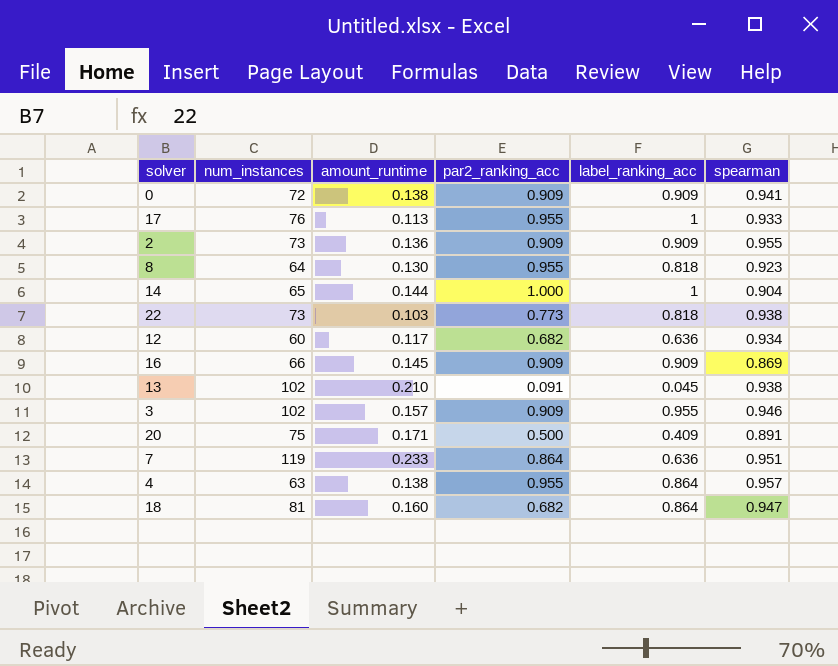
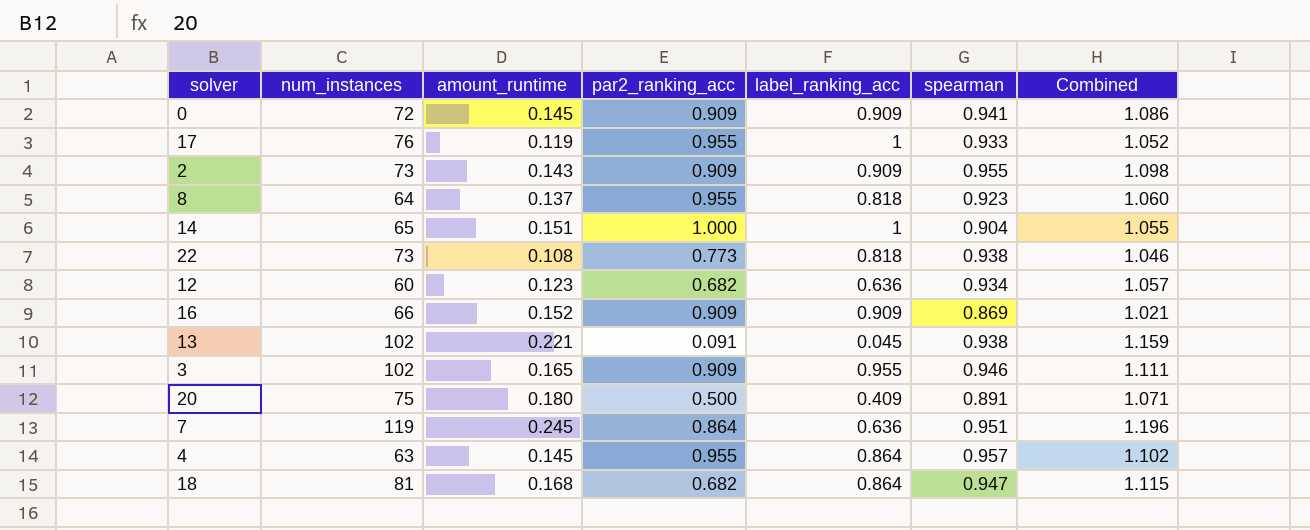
column Combined | formula: none -> [amount_runtime] + [spearman]
0 | amount_runtime: 0.138 -> 0.145
17 | amount_runtime: 0.113 -> 0.119
2 | amount_runtime: 0.136 -> 0.143
8 | amount_runtime: 0.130 -> 0.137
14 | amount_runtime: 0.144 -> 0.151
22 | amount_runtime: 0.103 -> 0.108
12 | amount_runtime: 0.117 -> 0.123
16 | amount_runtime: 0.145 -> 0.152
13 | amount_runtime: 0.210 -> 0.221
3 | amount_runtime: 0.157 -> 0.165
20 | amount_runtime: 0.171 -> 0.180
7 | amount_runtime: 0.233 -> 0.245
4 | amount_runtime: 0.138 -> 0.145
18 | amount_runtime: 0.160 -> 0.168

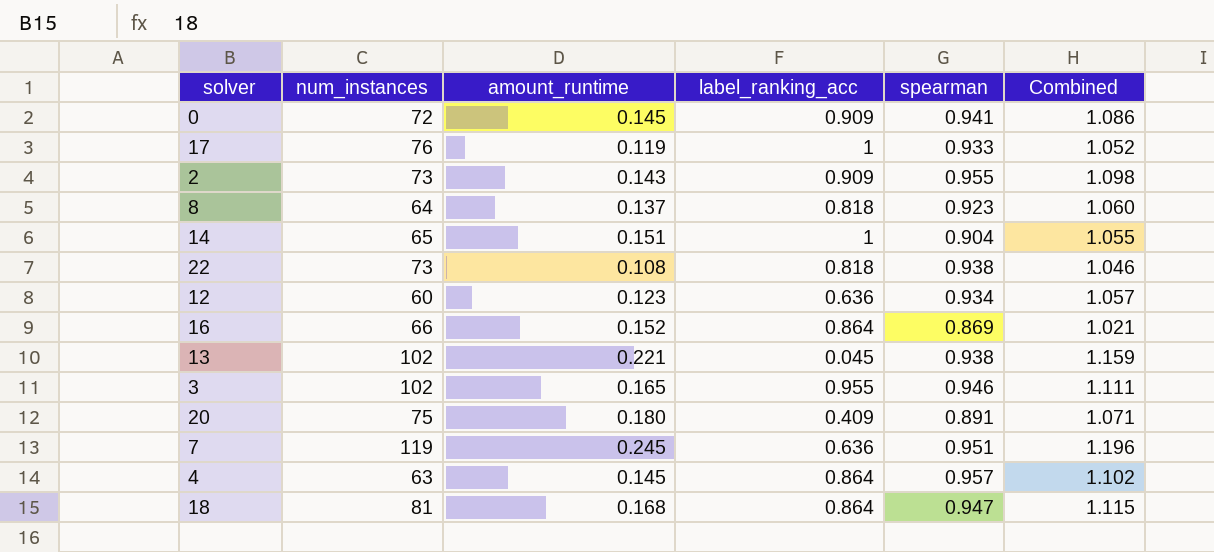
column par2_ranking_acc | position: 4 -> none
16 | label_ranking_acc: 0.909 -> 0.864

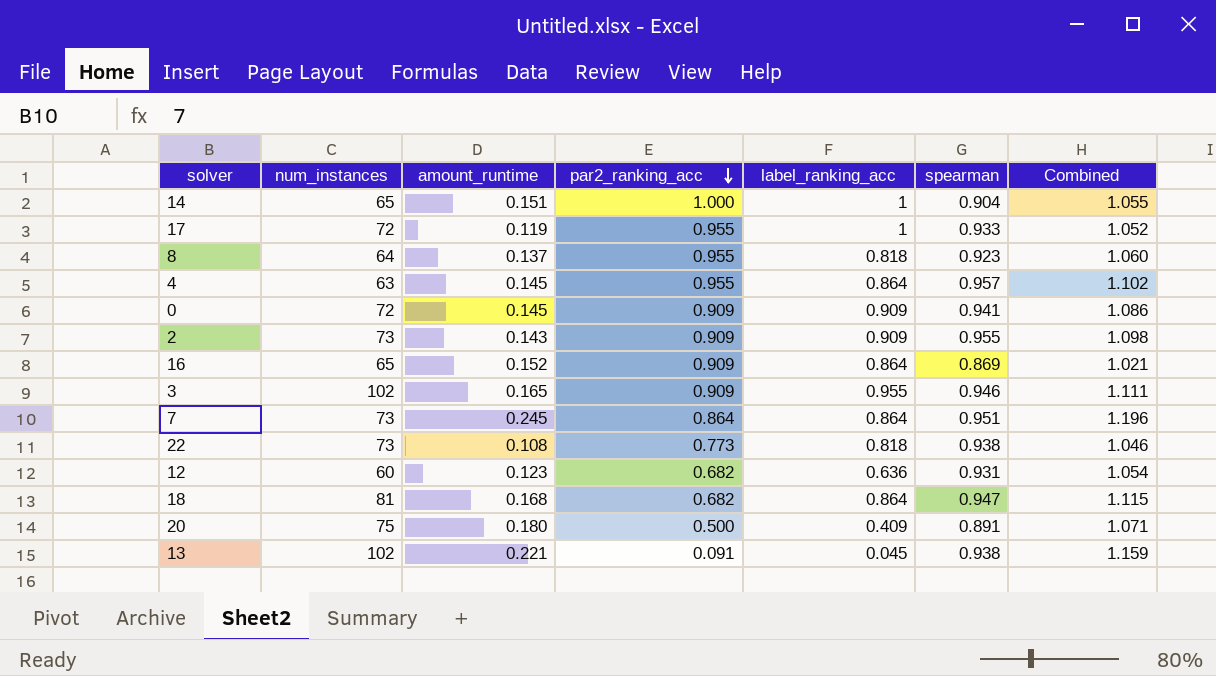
row order: none -> par2_ranking_acc descending
column par2_ranking_acc | position: none -> 4
17 | num_instances: 76 -> 72
16 | num_instances: 66 -> 65
7 | num_instances: 119 -> 73
7 | label_ranking_acc: 0.636 -> 0.864
12 | spearman: 0.934 -> 0.931
12 | Combined: 1.057 -> 1.054

